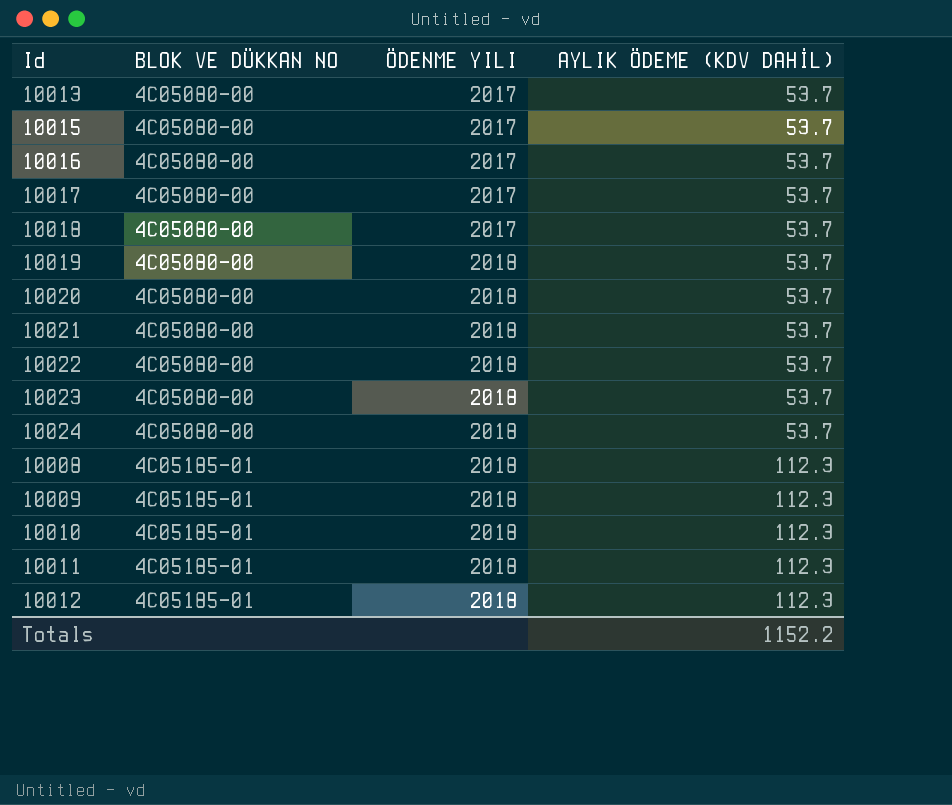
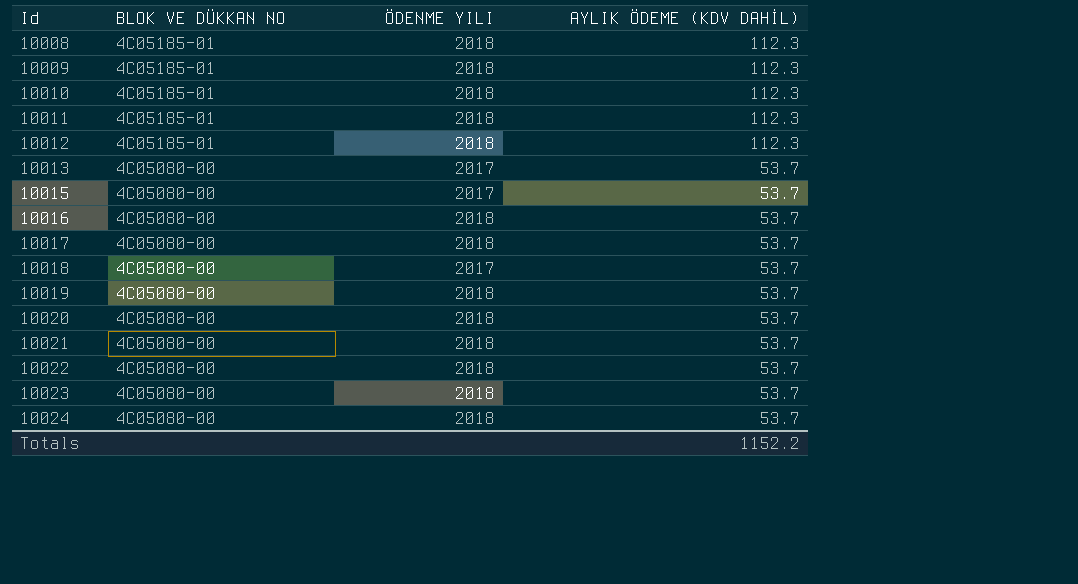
row order: BLOK VE DÜKKAN NO ascending -> Id ascending
10016 | ÖDENME YILI: 2017 -> 2018
10017 | ÖDENME YILI: 2017 -> 2018

